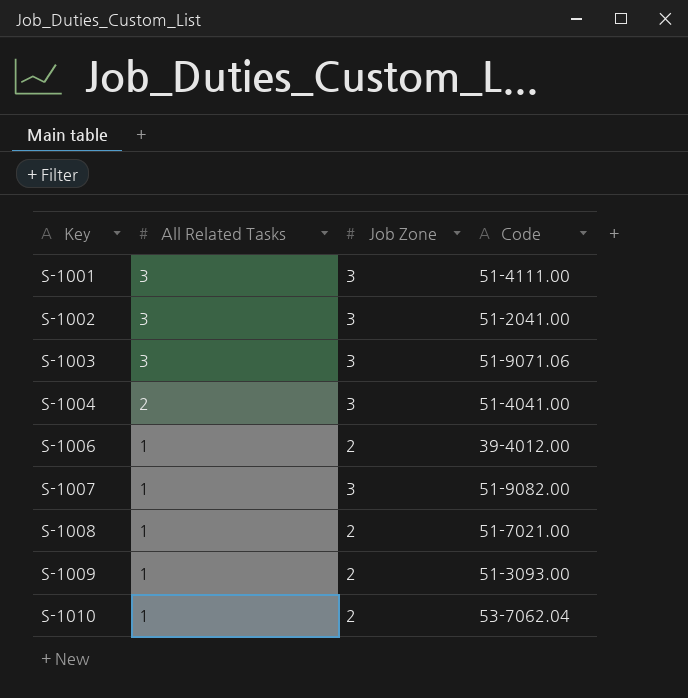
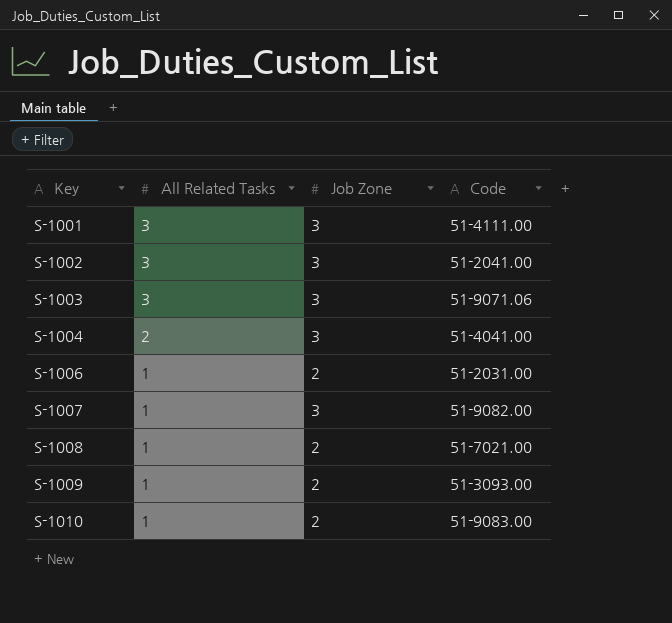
S-1006 | Code: 39-4012.00 -> 51-2031.00
S-1010 | Code: 53-7062.04 -> 51-9083.00

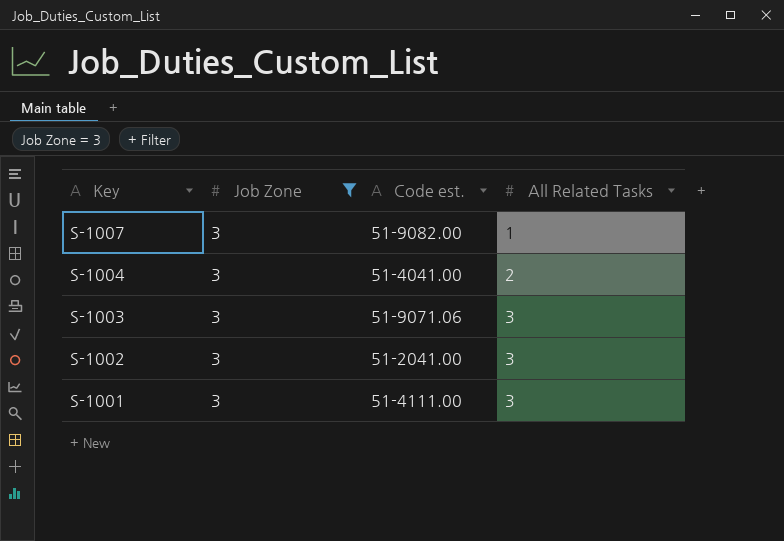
filter: none -> Job Zone = 3
row order: Key ascending -> Key descending
column name: Code -> Code est.
column All Related Tasks | position: 2 -> 4

